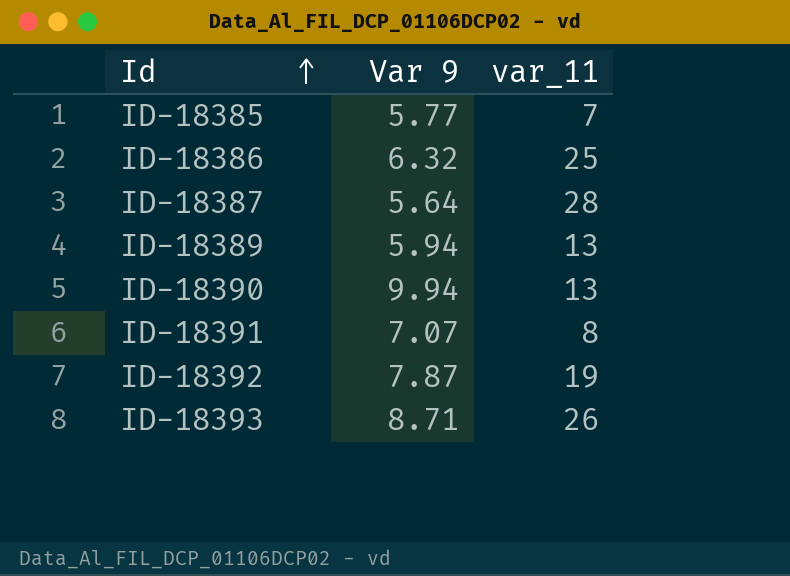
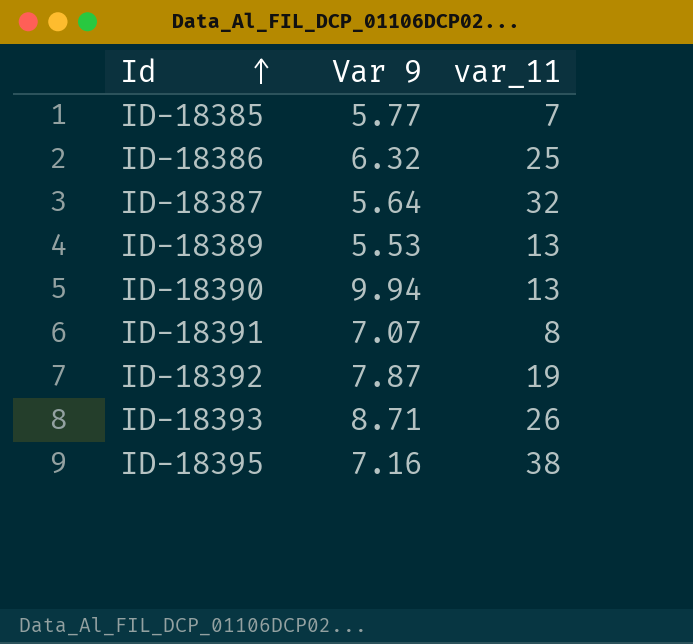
ID-18387 | var_11: 28 -> 32
ID-18389 | Var 9: 5.94 -> 5.53
row ID-18395: none -> 7.16 | 38

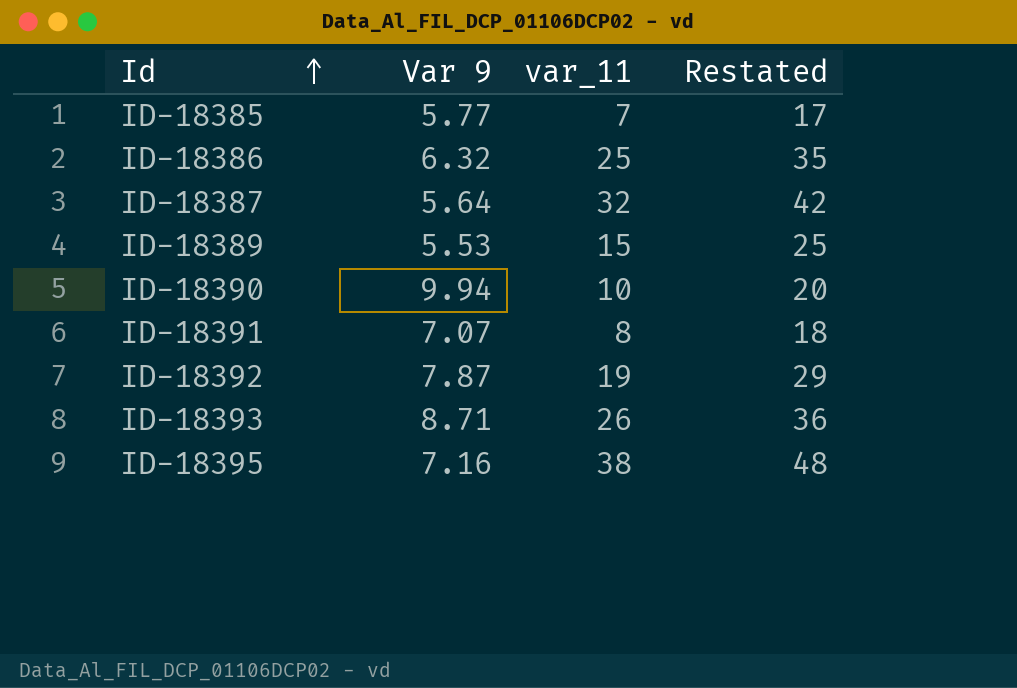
column Restated | formula: none -> [var_11] + 10
ID-18389 | var_11: 13 -> 15
ID-18390 | var_11: 13 -> 10

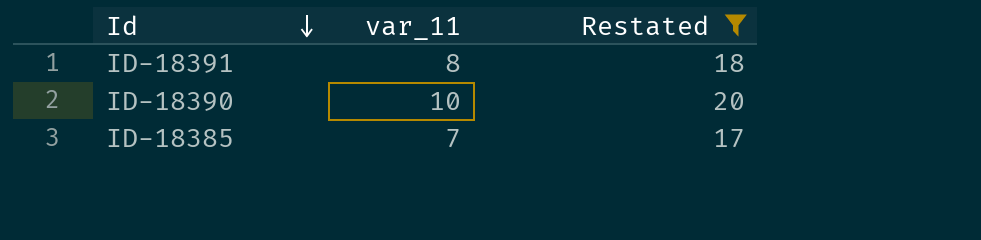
filter: none -> Restated <= 20
row order: Id ascending -> Id descending
column Var 9 | position: 2 -> none

